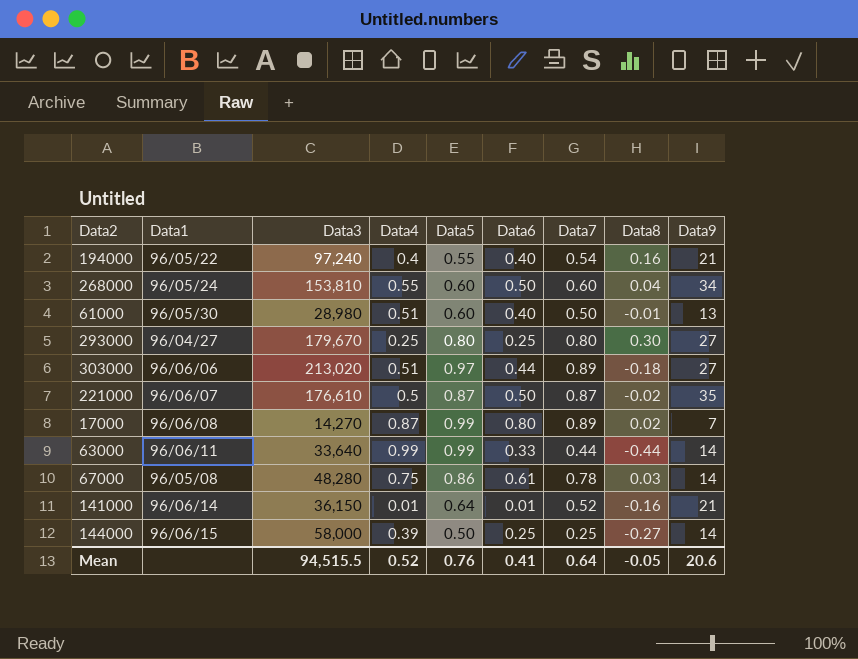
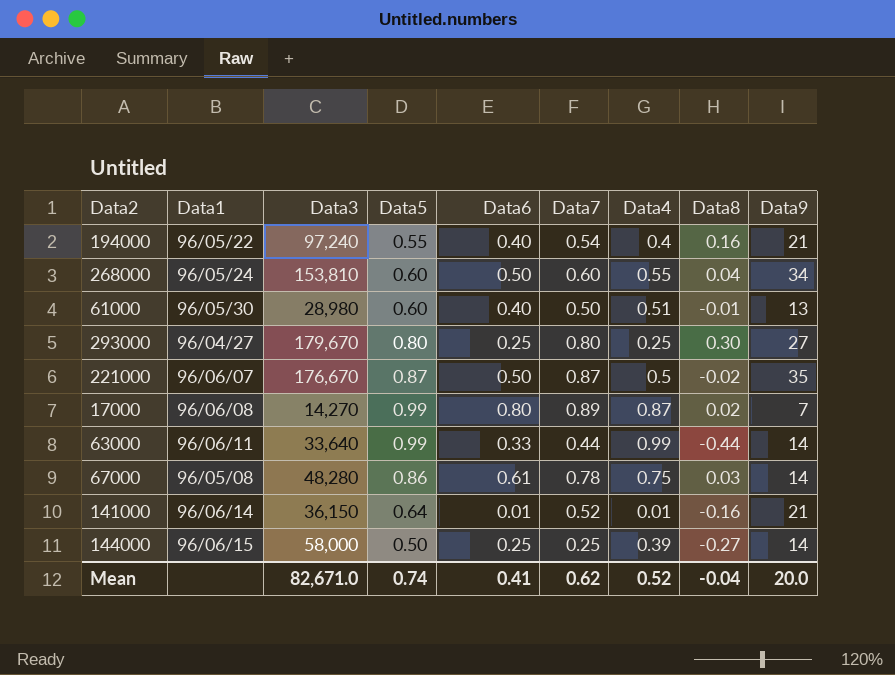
column Data4 | position: 4 -> 7
row 303000: 96/06/06 | 213,020 | 0.51 | 0.97 | 0.44 | 0.89 | -0.18 | 27 -> none
221000 | Data3: 176,610 -> 176,670
Mean | Data3: 94,515.5 -> 82,671.0
Mean | Data5: 0.76 -> 0.74
Mean | Data7: 0.64 -> 0.62
Mean | Data8: -0.05 -> -0.04
Mean | Data9: 20.6 -> 20.0

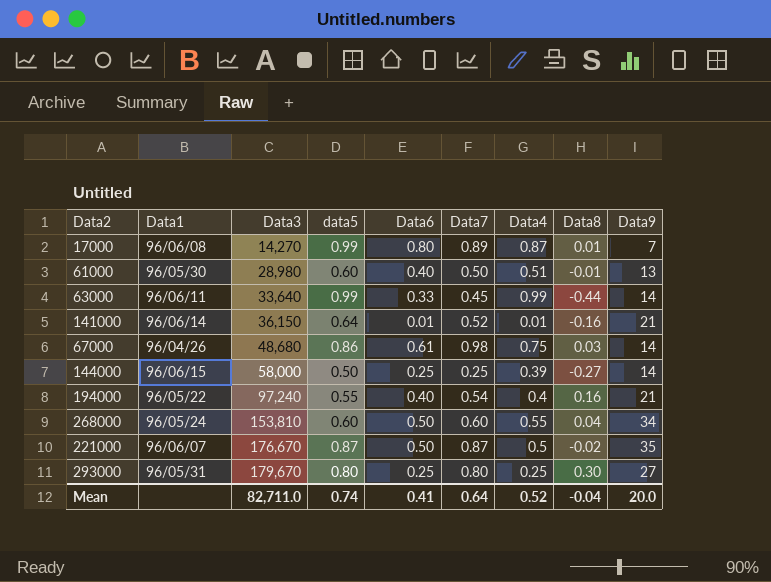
row order: none -> Data3 ascending
column name: Data5 -> data5
17000 | Data8: 0.02 -> 0.01
63000 | Data7: 0.44 -> 0.45
67000 | Data1: 96/05/08 -> 96/04/26
67000 | Data3: 48,280 -> 48,680
67000 | Data7: 0.78 -> 0.98
293000 | Data1: 96/04/27 -> 96/05/31
Mean | Data3: 82,671.0 -> 82,711.0
Mean | Data7: 0.62 -> 0.64

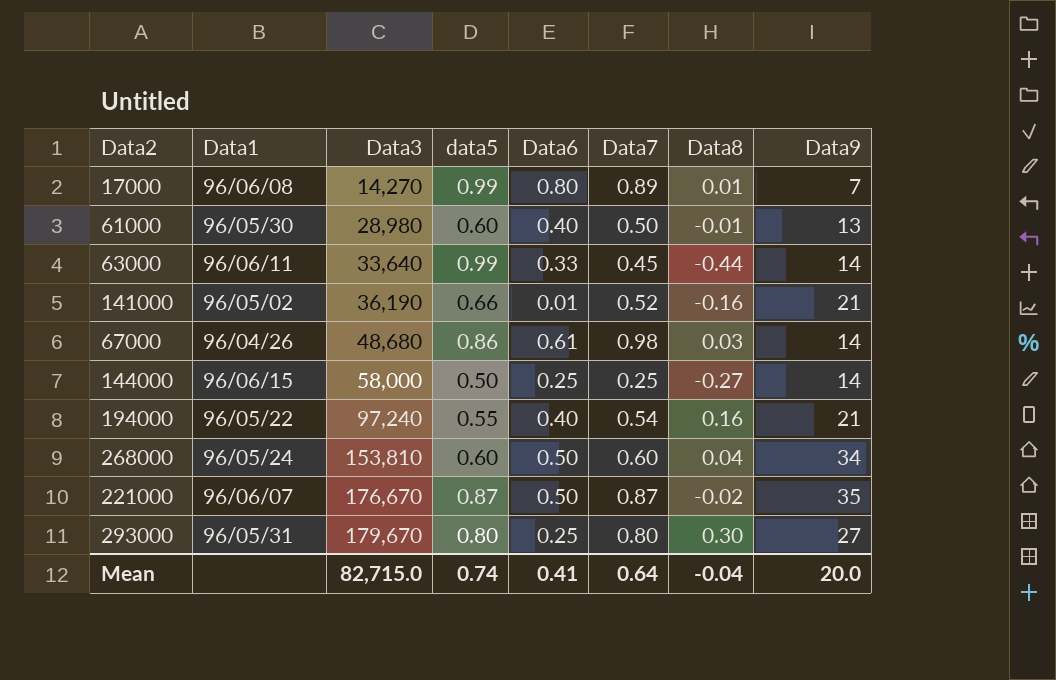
column Data4 | position: 7 -> none
141000 | Data1: 96/06/14 -> 96/05/02
141000 | Data3: 36,150 -> 36,190
141000 | data5: 0.64 -> 0.66
Mean | Data3: 82,711.0 -> 82,715.0

